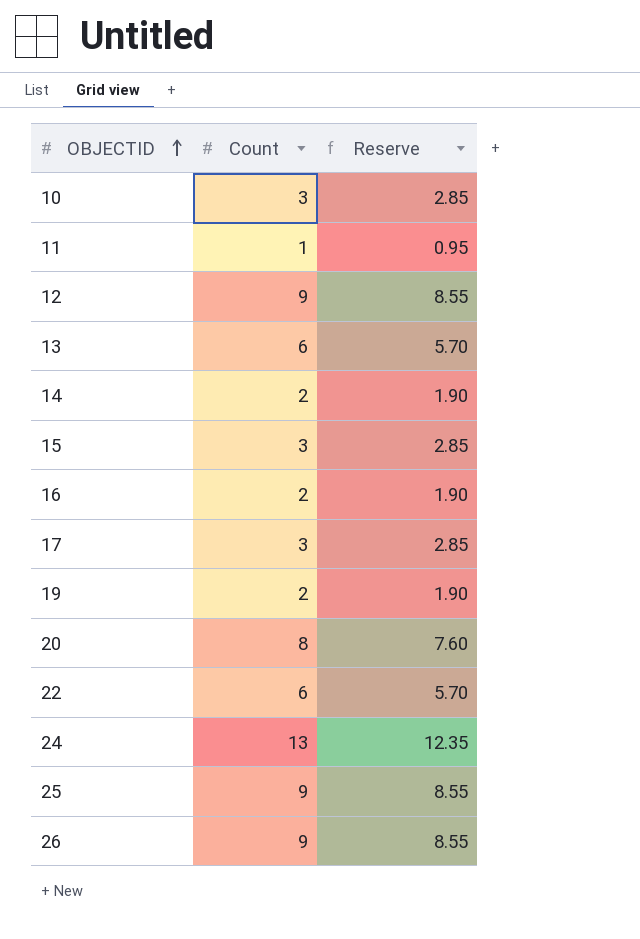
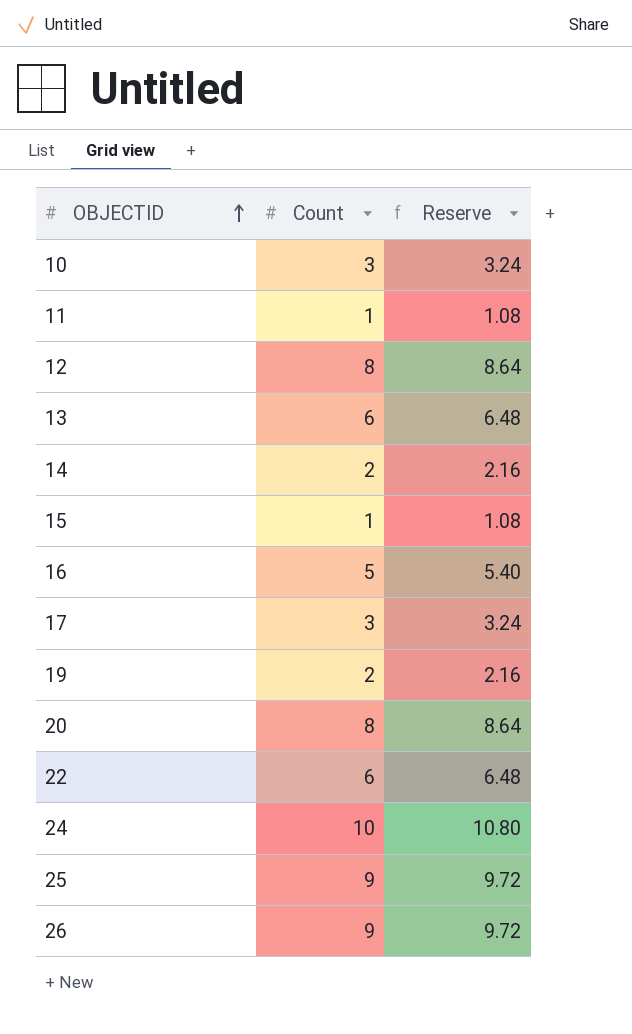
column Reserve | formula: [Count] * 0.95 -> [Count] * 1.08
12 | Count: 9 -> 8
15 | Count: 3 -> 1
16 | Count: 2 -> 5
24 | Count: 13 -> 10

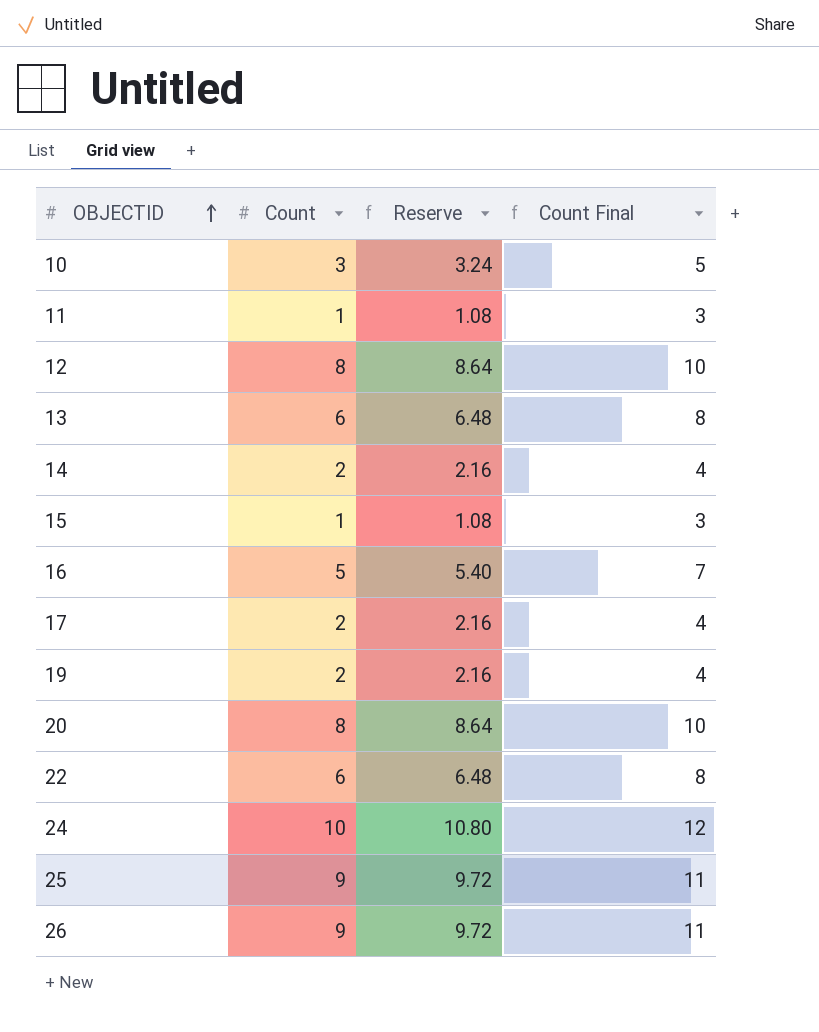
column Count Final | formula: none -> [Count] + 2
17 | Count: 3 -> 2
17 | Reserve: 3.24 -> 2.16

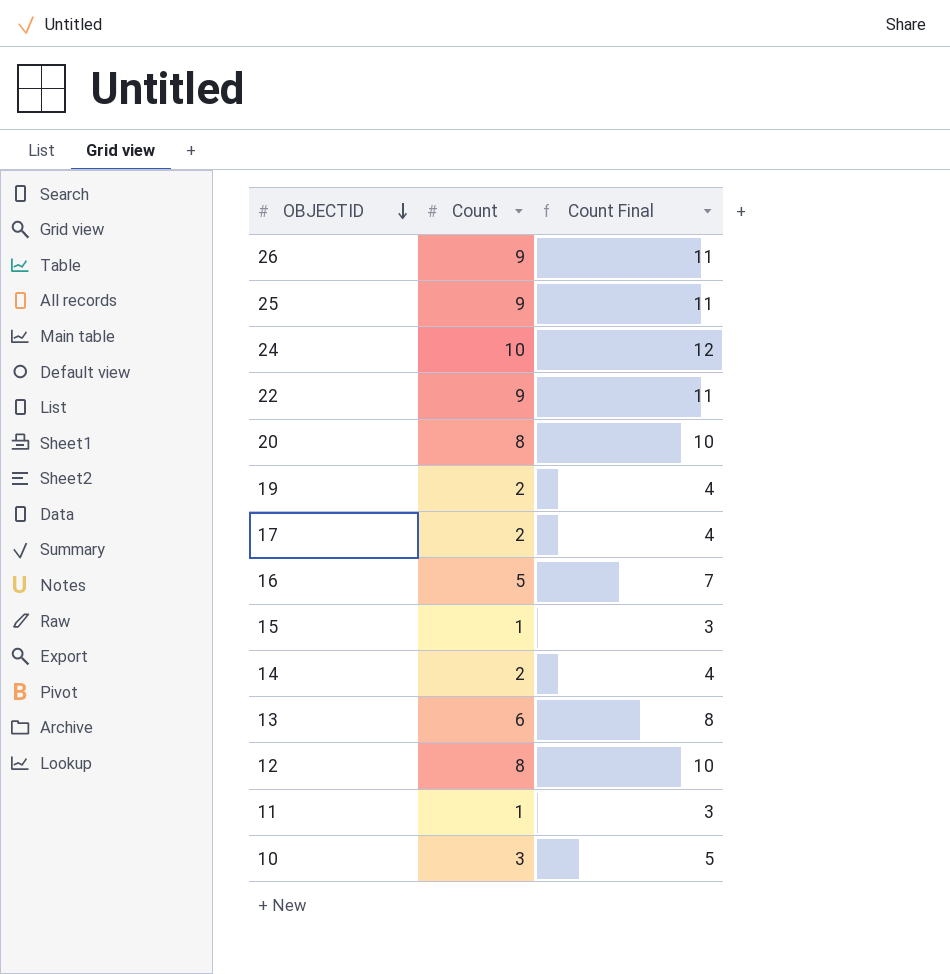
row order: OBJECTID ascending -> OBJECTID descending
column Reserve | formula: [Count] * 1.08 -> none
22 | Count: 6 -> 9
22 | Count Final: 8 -> 11

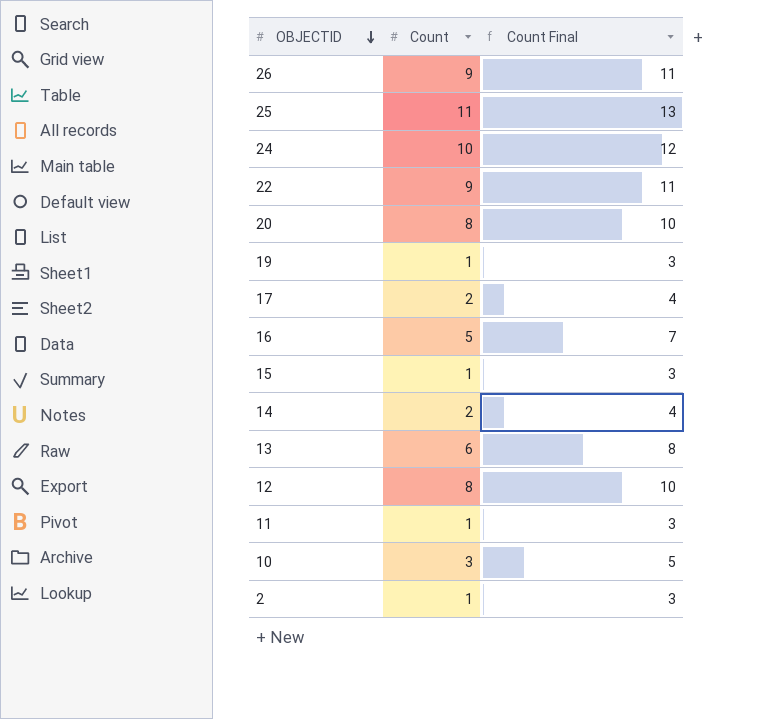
25 | Count: 9 -> 11
25 | Count Final: 11 -> 13
19 | Count: 2 -> 1
19 | Count Final: 4 -> 3
row 2: none -> 1 | 3

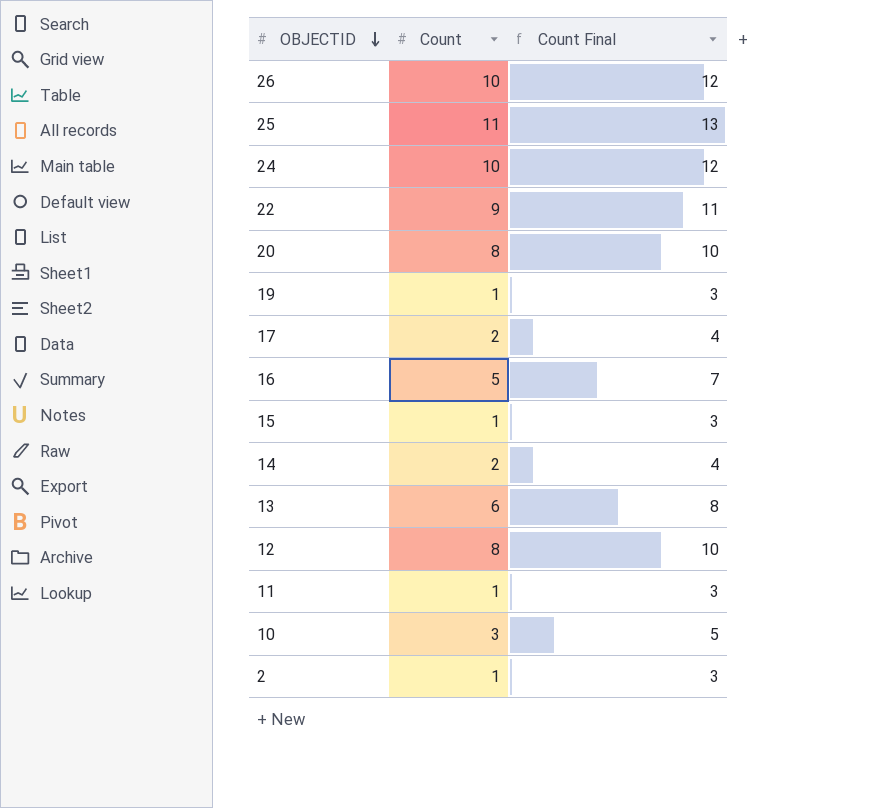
26 | Count: 9 -> 10
26 | Count Final: 11 -> 12

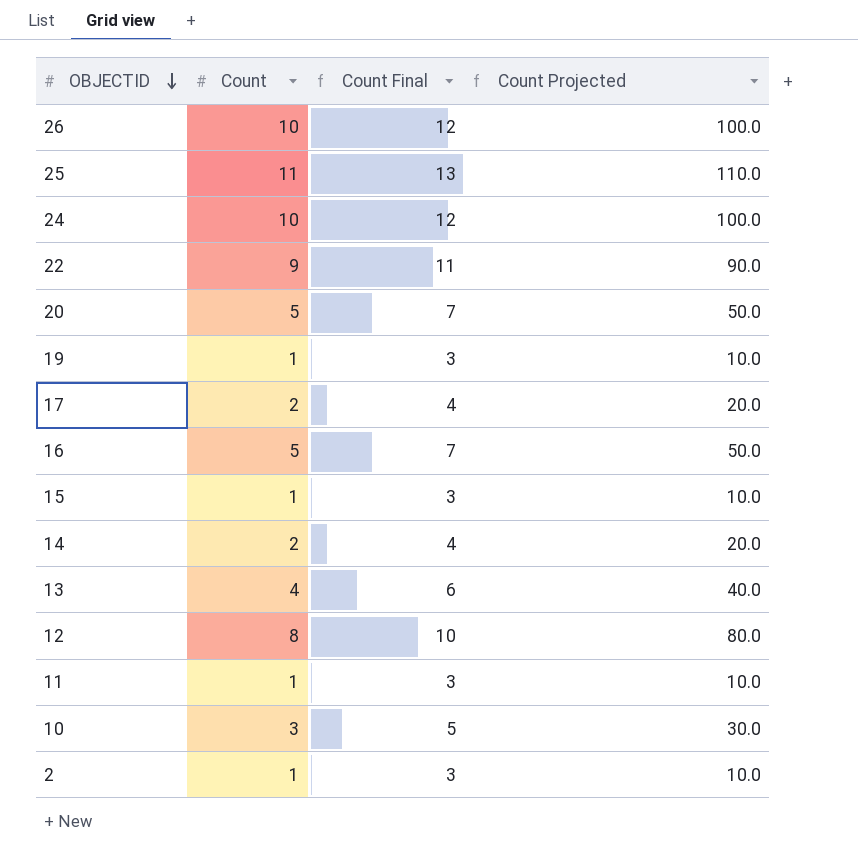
column Count Projected | formula: none -> [Count] * 10
20 | Count: 8 -> 5
20 | Count Final: 10 -> 7
13 | Count: 6 -> 4
13 | Count Final: 8 -> 6

